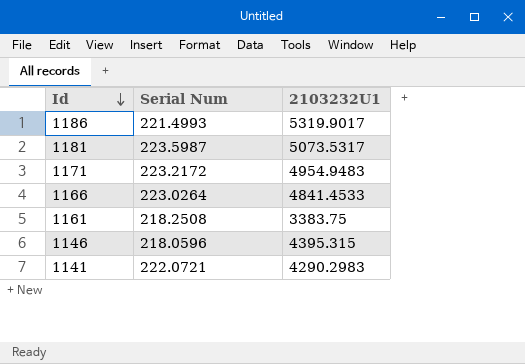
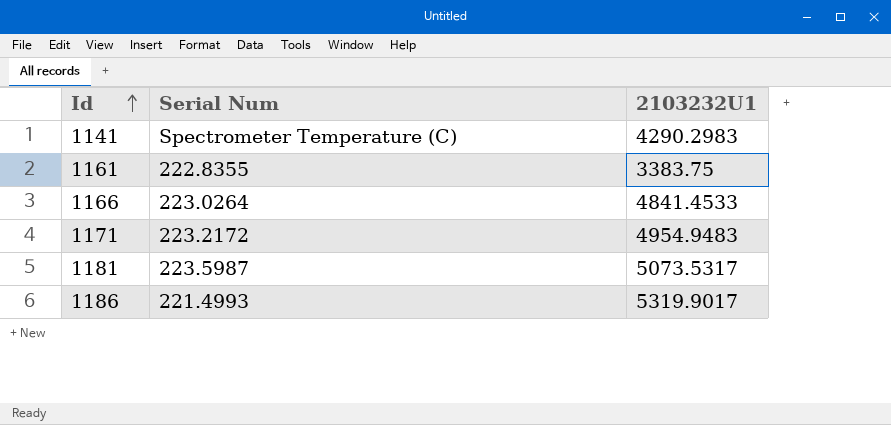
row order: Id descending -> Id ascending
row 1146: 218.0596 | 4395.315 -> none
1141 | Serial Num: 222.0721 -> Spectrometer Temperature (C)
1161 | Serial Num: 218.2508 -> 222.8355

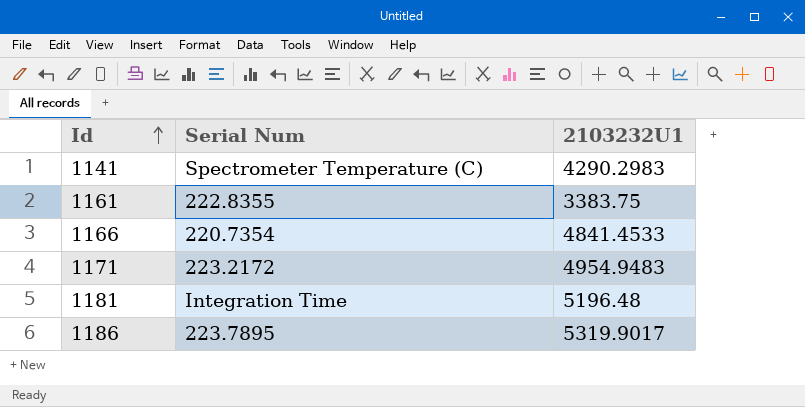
1166 | Serial Num: 223.0264 -> 220.7354
1181 | Serial Num: 223.5987 -> Integration Time
1181 | 2103232U1: 5073.5317 -> 5196.48
1186 | Serial Num: 221.4993 -> 223.7895

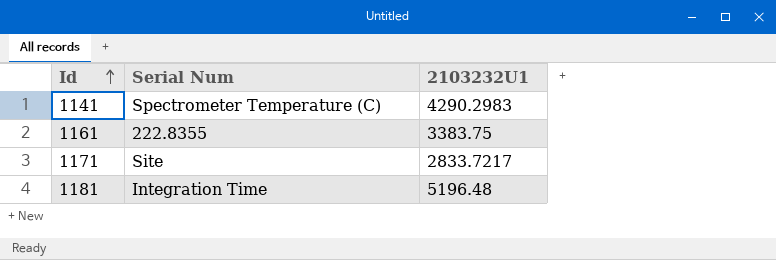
row 1166: 220.7354 | 4841.4533 -> none
row 1186: 223.7895 | 5319.9017 -> none
1171 | Serial Num: 223.2172 -> Site
1171 | 2103232U1: 4954.9483 -> 2833.7217

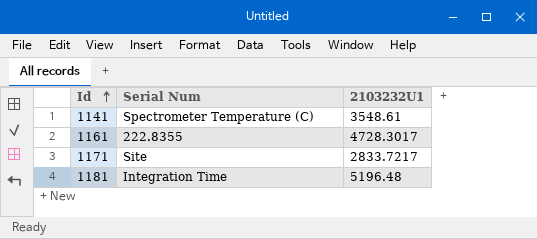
1141 | 2103232U1: 4290.2983 -> 3548.61
1161 | 2103232U1: 3383.75 -> 4728.3017

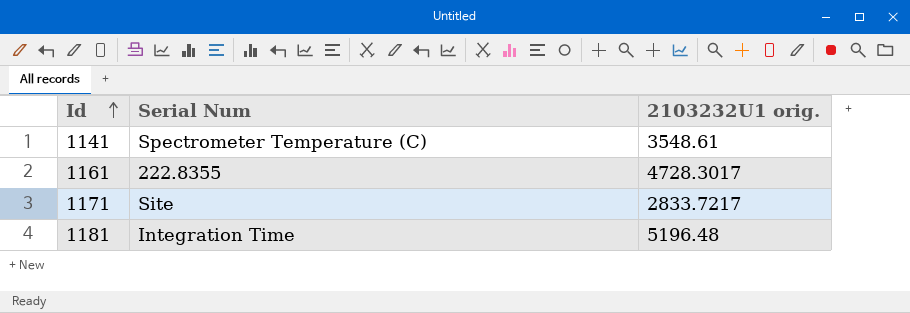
column name: 2103232U1 -> 2103232U1 orig.

